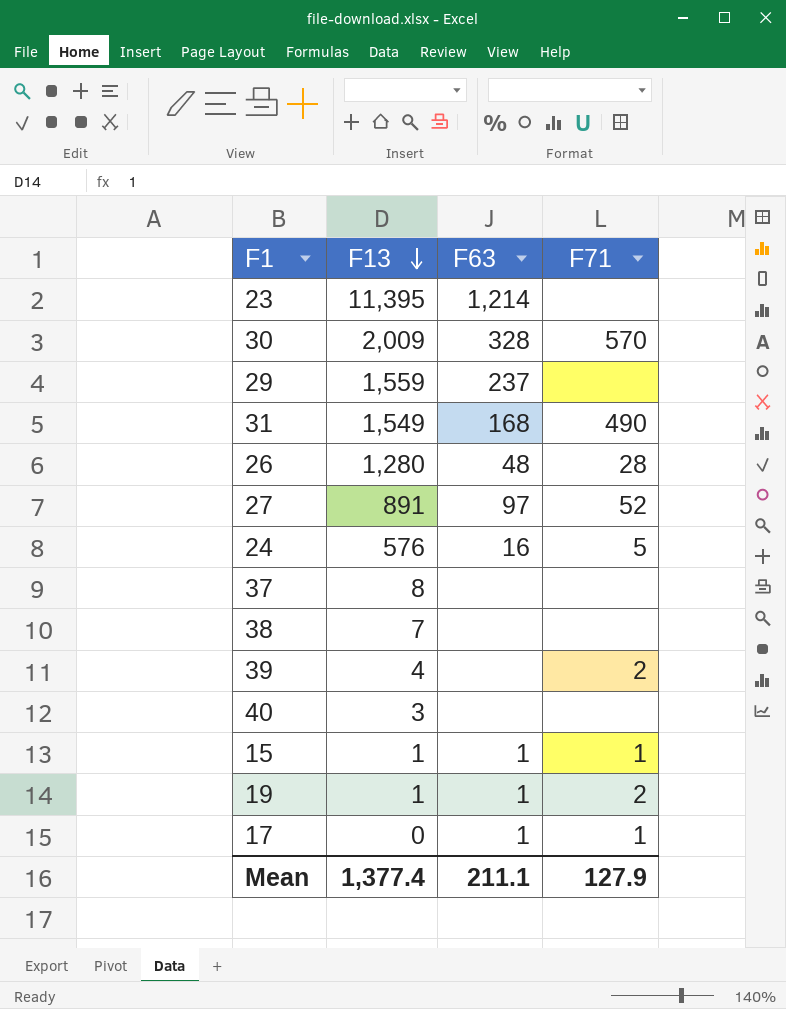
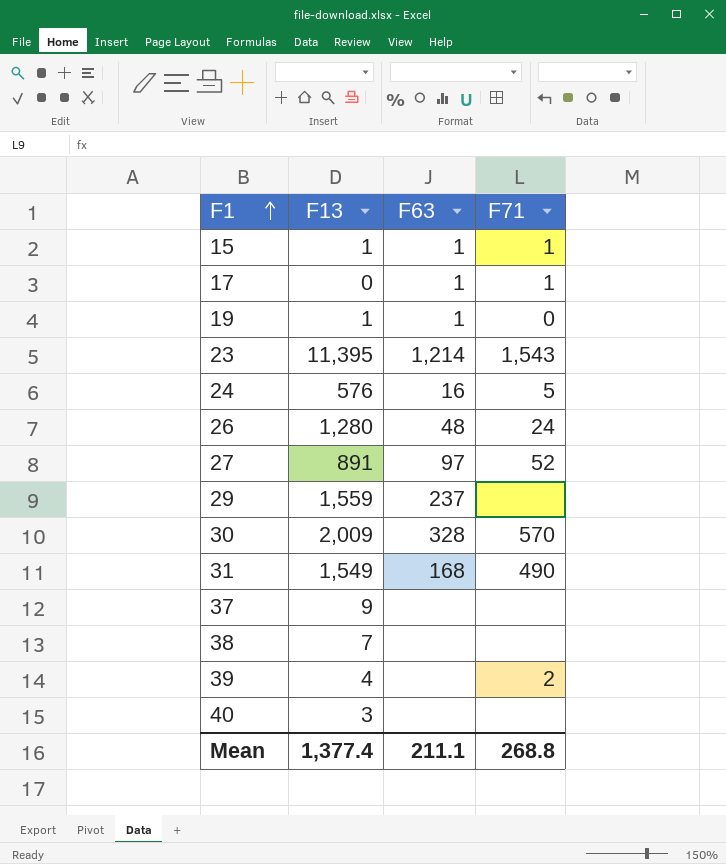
row order: F13 descending -> F1 ascending
19 | F71: 2 -> 0
23 | F71: none -> 1,543
26 | F71: 28 -> 24
37 | F13: 8 -> 9
Mean | F71: 127.9 -> 268.8

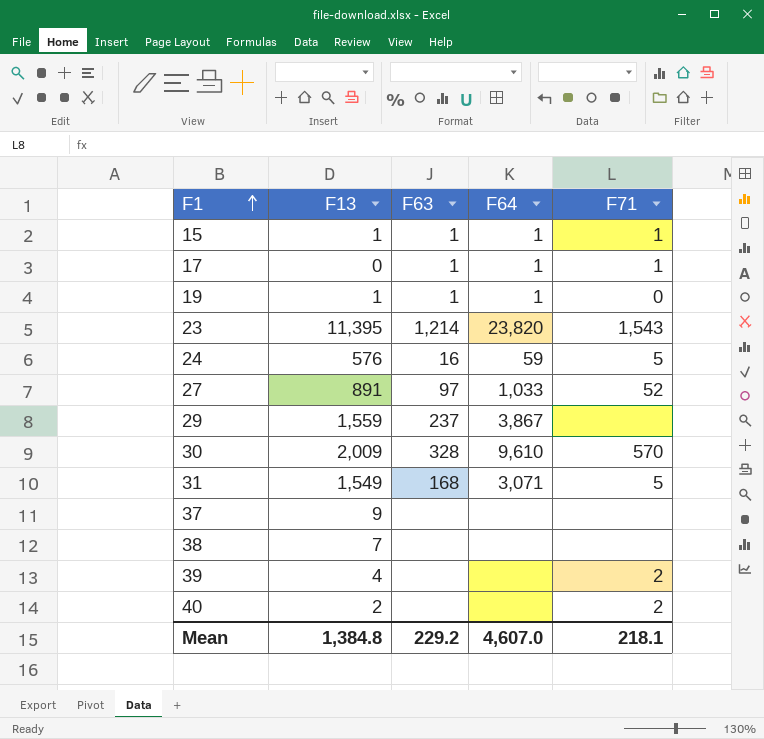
column F64 | position: none -> 4
row 26: 1,280 | 48 | 24 -> none
31 | F71: 490 -> 5
40 | F13: 3 -> 2
40 | F71: none -> 2
Mean | F13: 1,377.4 -> 1,384.8
Mean | F63: 211.1 -> 229.2
Mean | F71: 268.8 -> 218.1

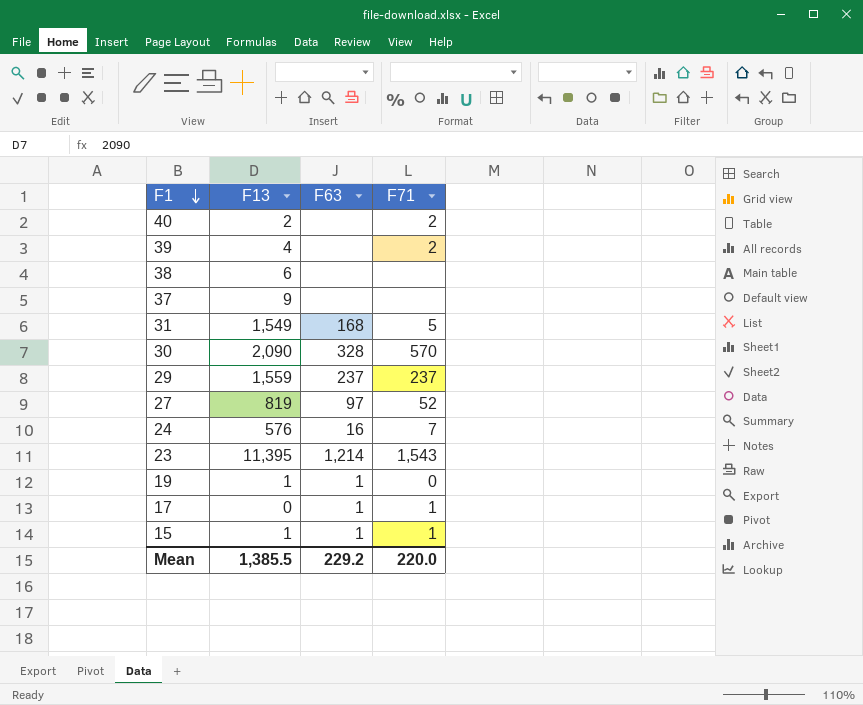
row order: F1 ascending -> F1 descending
column F64 | position: 4 -> none
38 | F13: 7 -> 6
30 | F13: 2,009 -> 2,090
29 | F71: none -> 237
27 | F13: 891 -> 819
24 | F71: 5 -> 7
Mean | F13: 1,384.8 -> 1,385.5
Mean | F71: 218.1 -> 220.0

